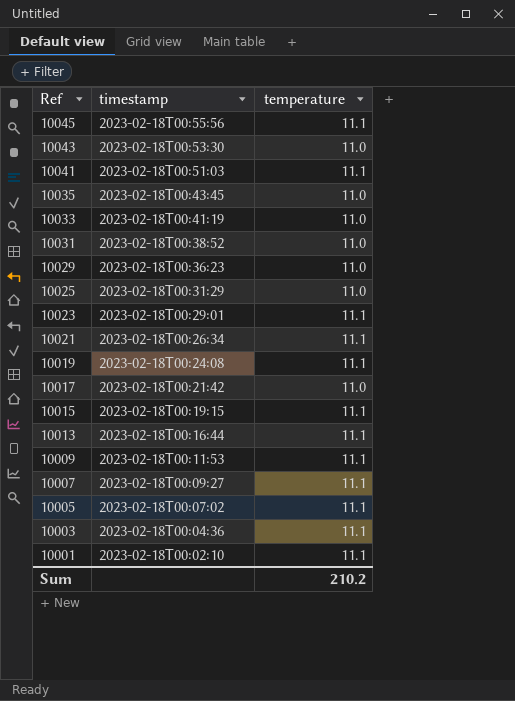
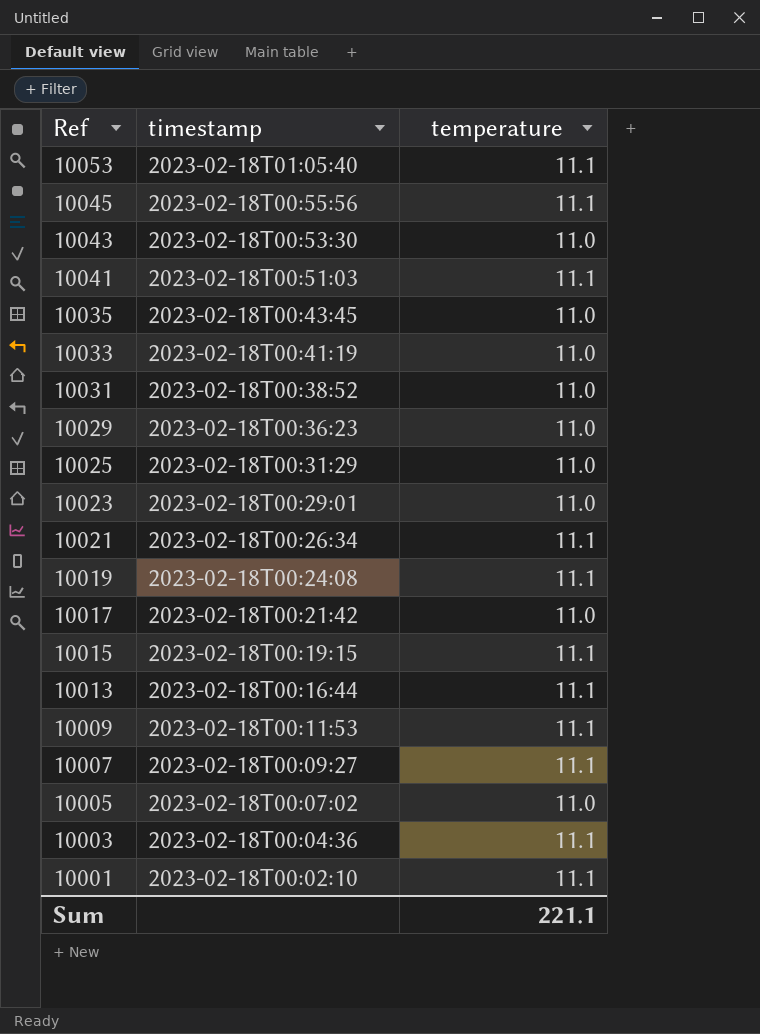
row 10053: none -> 2023-02-18T01:05:40 | 11.1
10023 | temperature: 11.1 -> 11.0
10005 | temperature: 11.1 -> 11.0
Sum | temperature: 210.2 -> 221.1

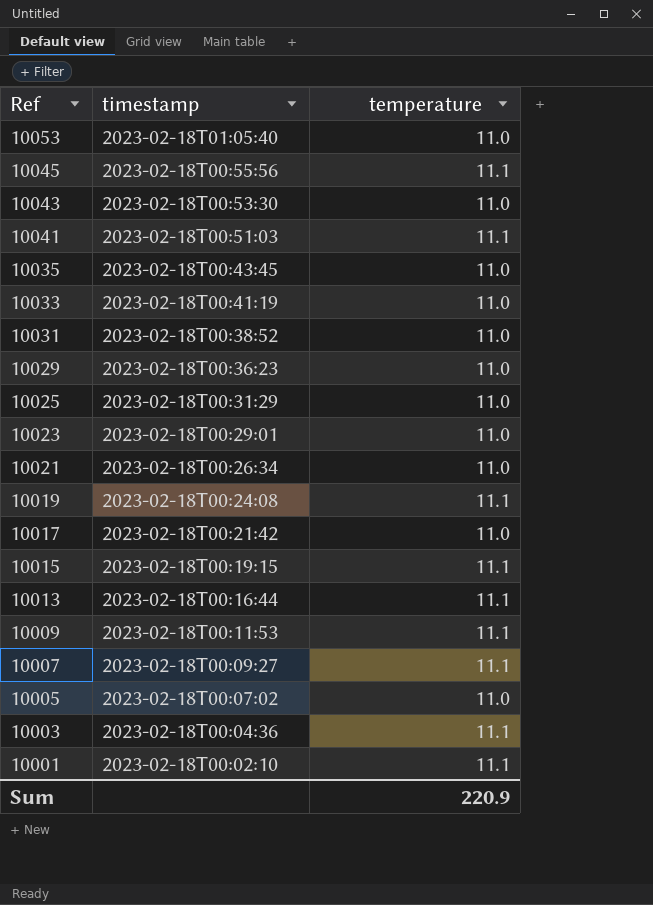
10053 | temperature: 11.1 -> 11.0
10021 | temperature: 11.1 -> 11.0
Sum | temperature: 221.1 -> 220.9

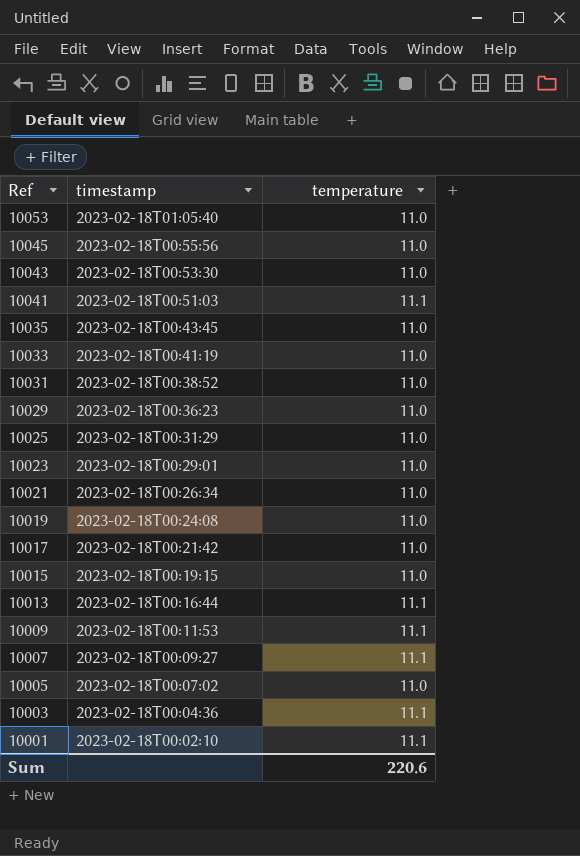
10045 | temperature: 11.1 -> 11.0
10019 | temperature: 11.1 -> 11.0
10015 | temperature: 11.1 -> 11.0
Sum | temperature: 220.9 -> 220.6

